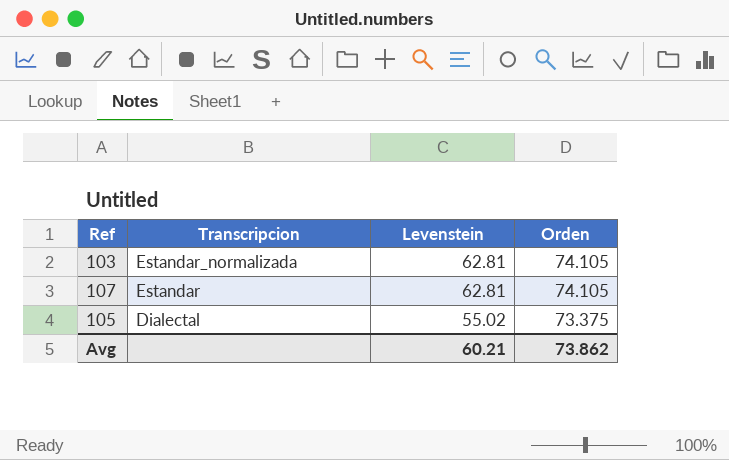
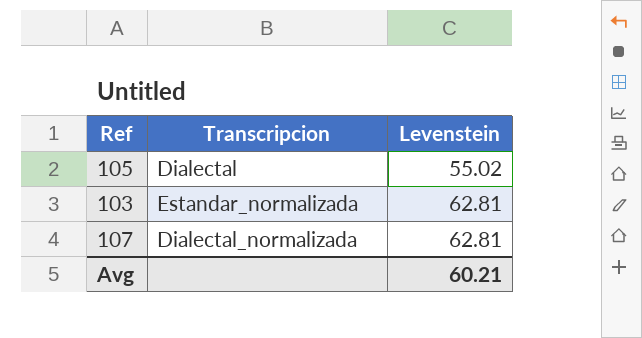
row order: Transcripcion descending -> Levenstein ascending
column Orden | position: 4 -> none
107 | Transcripcion: Estandar -> Dialectal_normalizada

